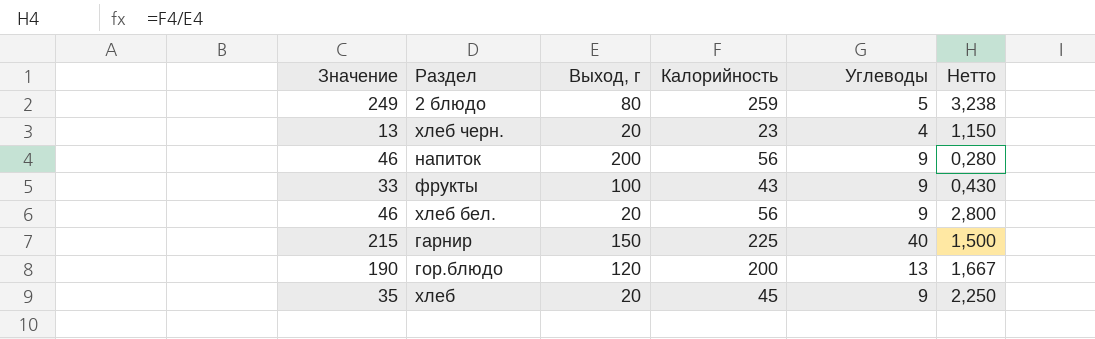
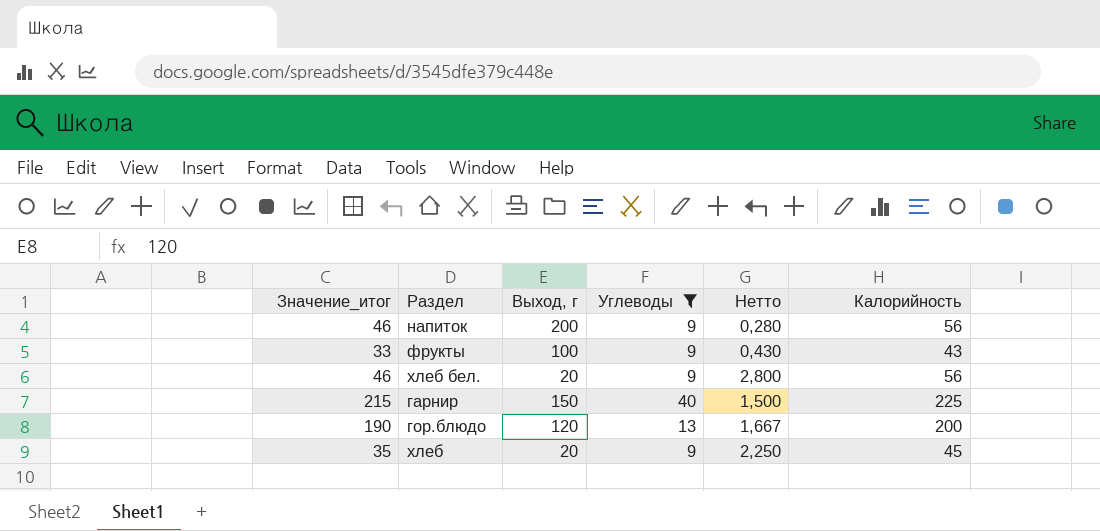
filter: none -> Углеводы >= 9
column name: Значение -> Значение_итог
column Калорийность | position: 4 -> 6

